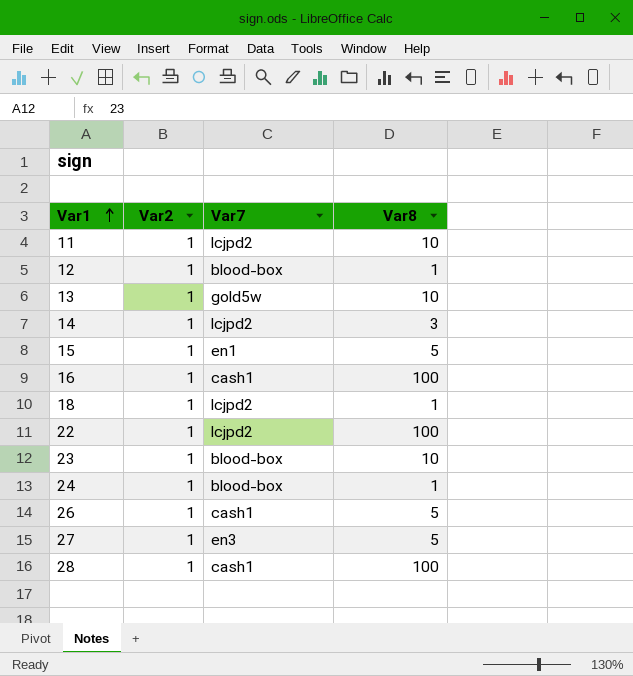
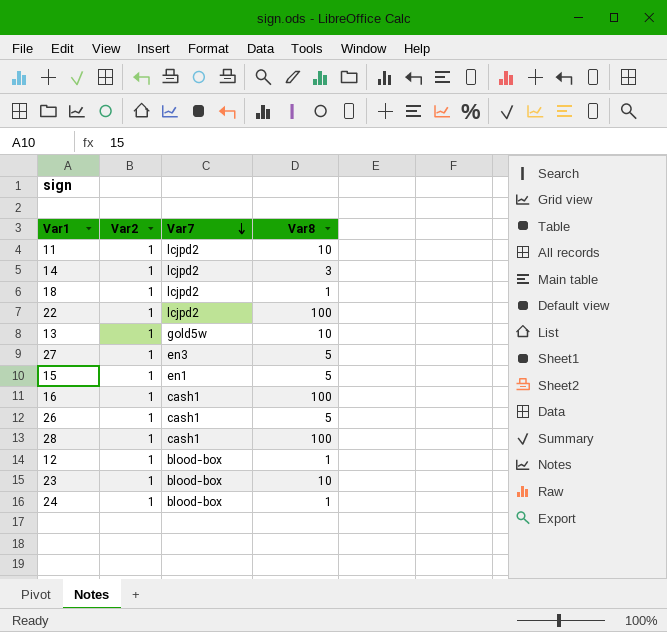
row order: Var1 ascending -> Var7 descending

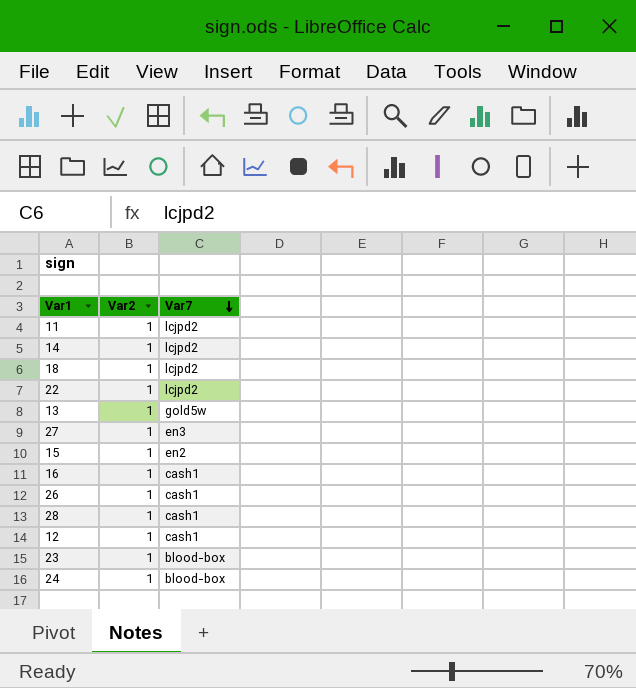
column Var8 | position: 4 -> none
15 | Var7: en1 -> en2
12 | Var7: blood-box -> cash1

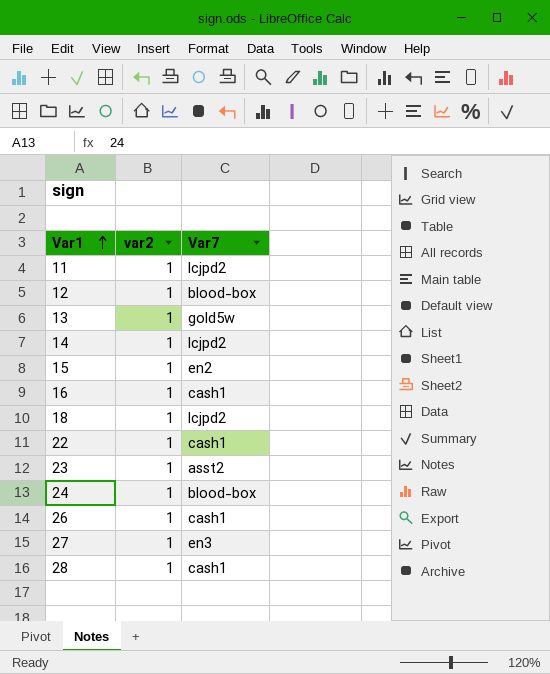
row order: Var7 descending -> Var1 ascending
column name: Var2 -> var2
12 | Var7: cash1 -> blood-box
22 | Var7: lcjpd2 -> cash1
23 | Var7: blood-box -> asst2

